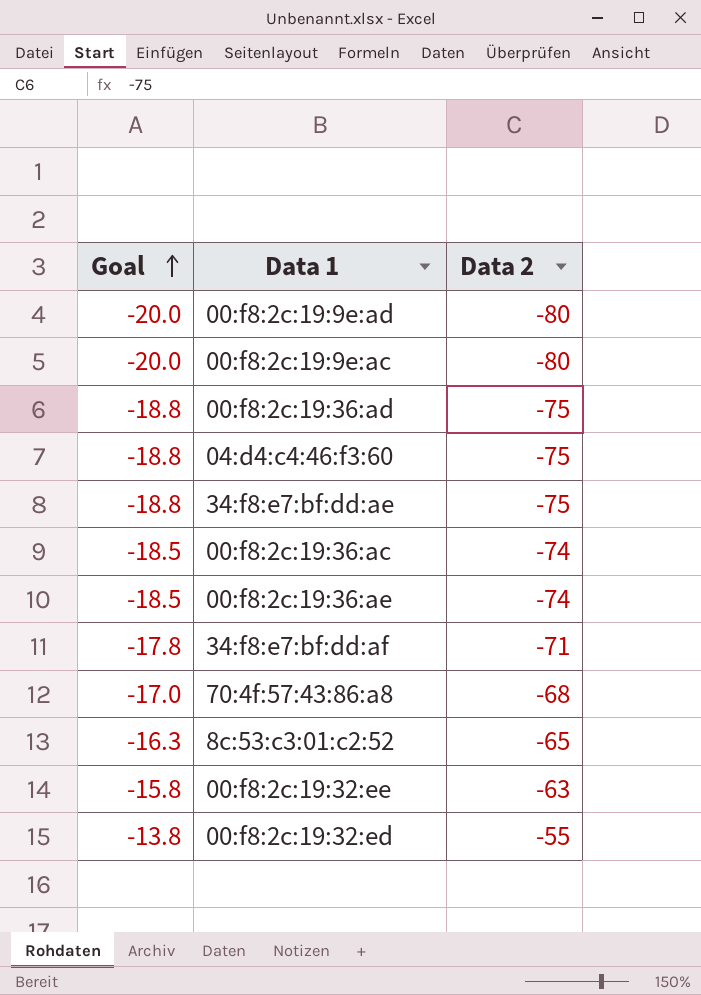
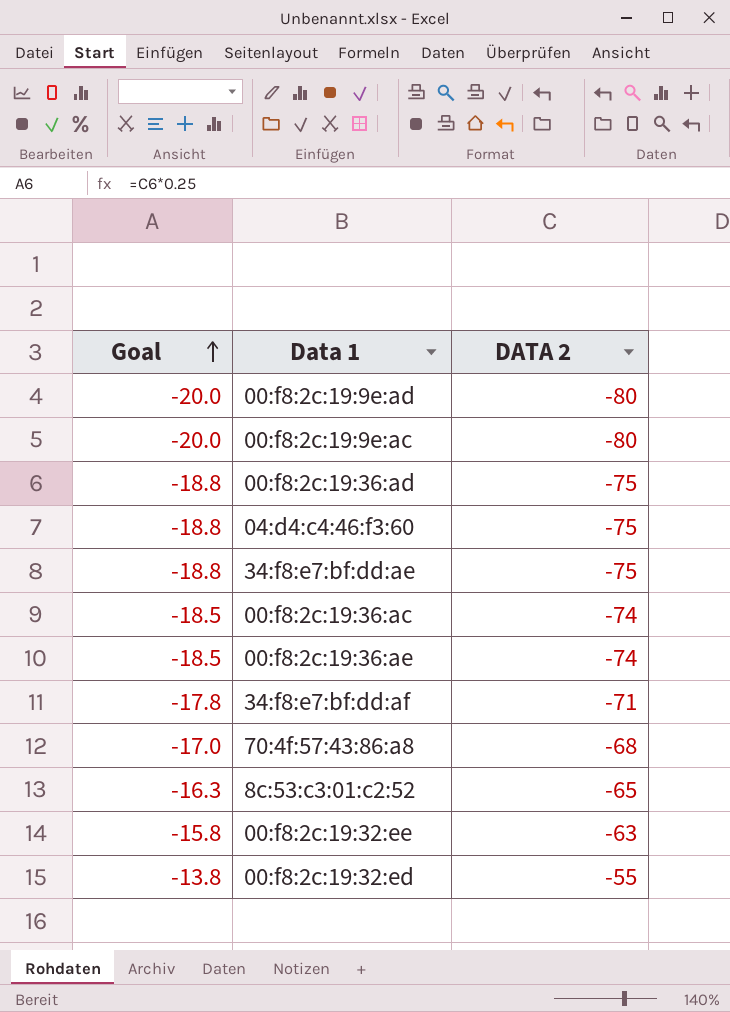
column name: Data 2 -> DATA 2

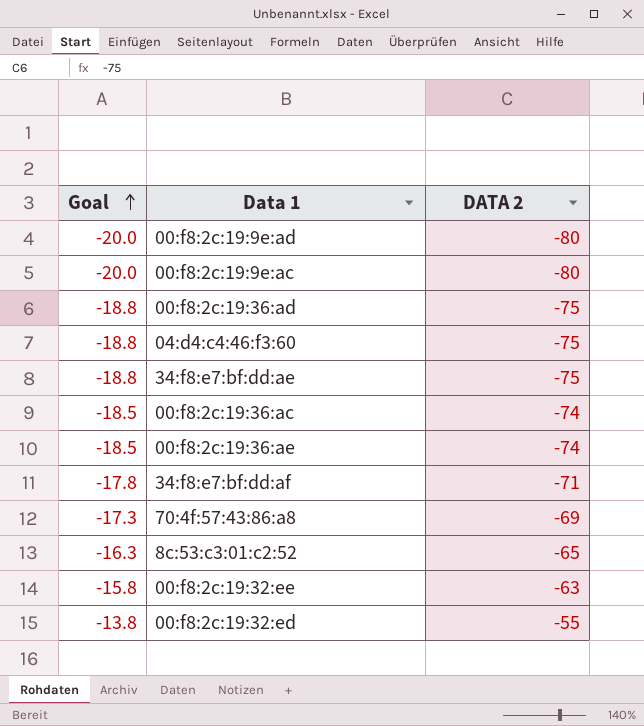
70:4f:57:43:86:a8 | Goal: -17.0 -> -17.3
70:4f:57:43:86:a8 | DATA 2: -68 -> -69

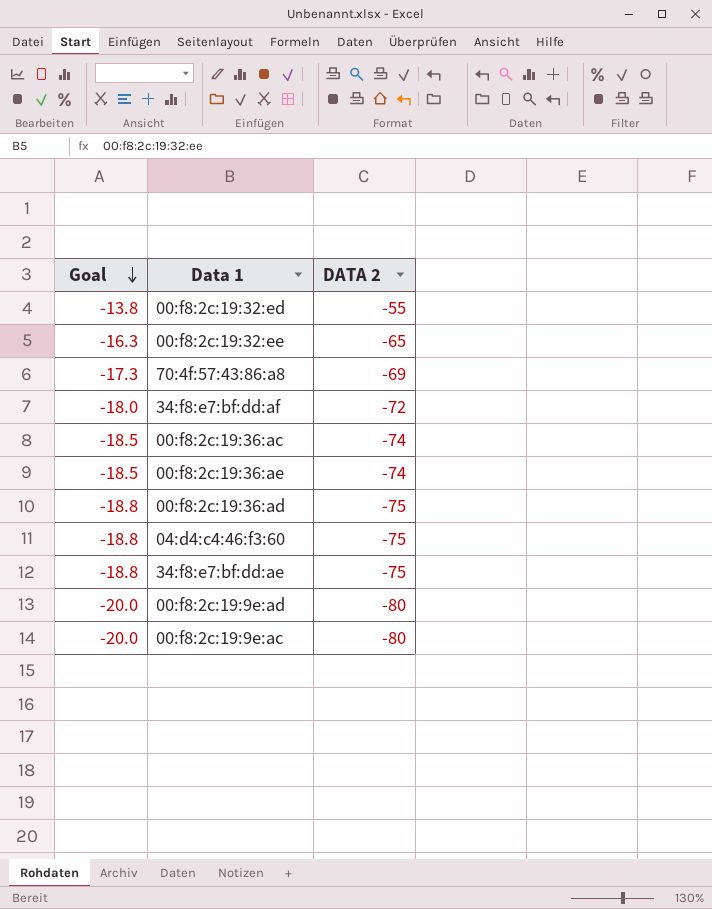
row order: Goal ascending -> Goal descending
row 8c:53:c3:01:c2:52: -16.3 | -65 -> none
00:f8:2c:19:32:ee | Goal: -15.8 -> -16.3
00:f8:2c:19:32:ee | DATA 2: -63 -> -65
34:f8:e7:bf:dd:af | Goal: -17.8 -> -18.0
34:f8:e7:bf:dd:af | DATA 2: -71 -> -72

